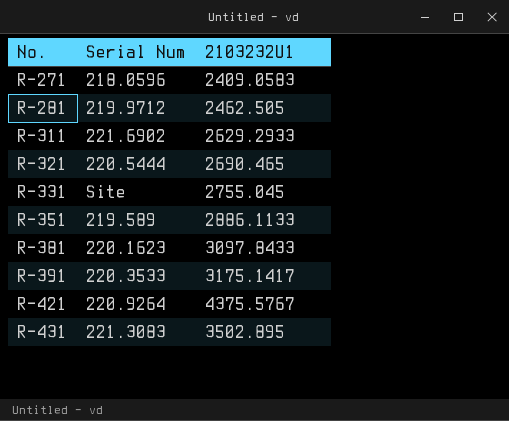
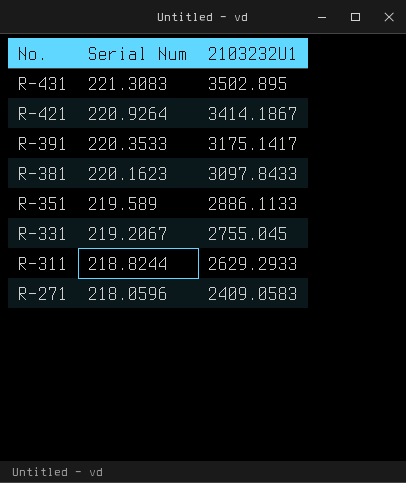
row order: No. ascending -> No. descending
row R-281: 219.9712 | 2462.505 -> none
row R-321: 220.5444 | 2690.465 -> none
R-421 | 2103232U1: 4375.5767 -> 3414.1867
R-331 | Serial Num: Site -> 219.2067
R-311 | Serial Num: 221.6902 -> 218.8244

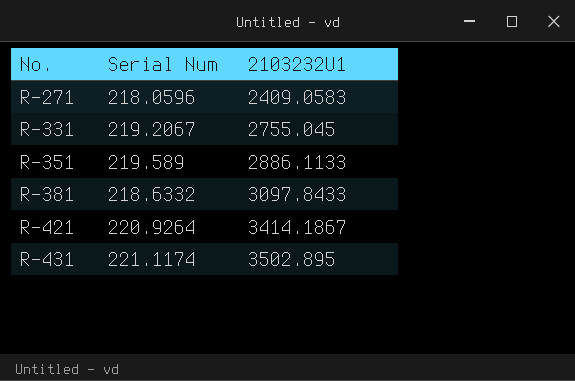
row order: No. descending -> No. ascending
row R-391: 220.3533 | 3175.1417 -> none
row R-311: 218.8244 | 2629.2933 -> none
R-381 | Serial Num: 220.1623 -> 218.6332
R-431 | Serial Num: 221.3083 -> 221.1174

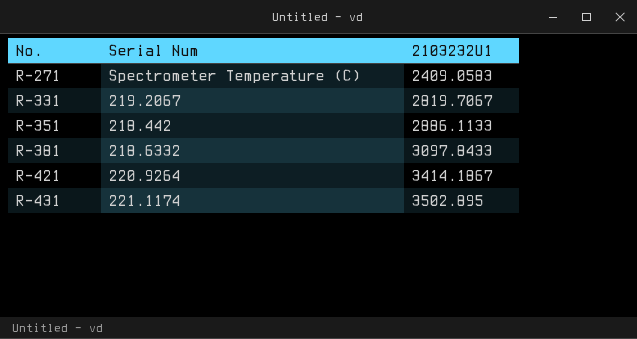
R-271 | Serial Num: 218.0596 -> Spectrometer Temperature (C)
R-331 | 2103232U1: 2755.045 -> 2819.7067
R-351 | Serial Num: 219.589 -> 218.442

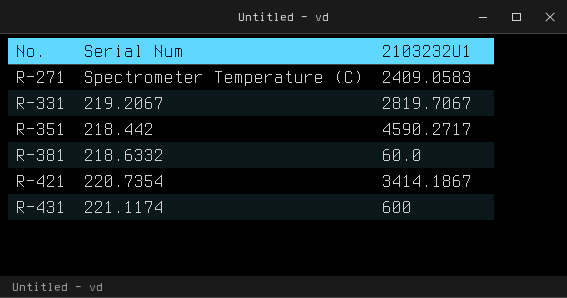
R-351 | 2103232U1: 2886.1133 -> 4590.2717
R-381 | 2103232U1: 3097.8433 -> 60.0
R-421 | Serial Num: 220.9264 -> 220.7354
R-431 | 2103232U1: 3502.895 -> 600

